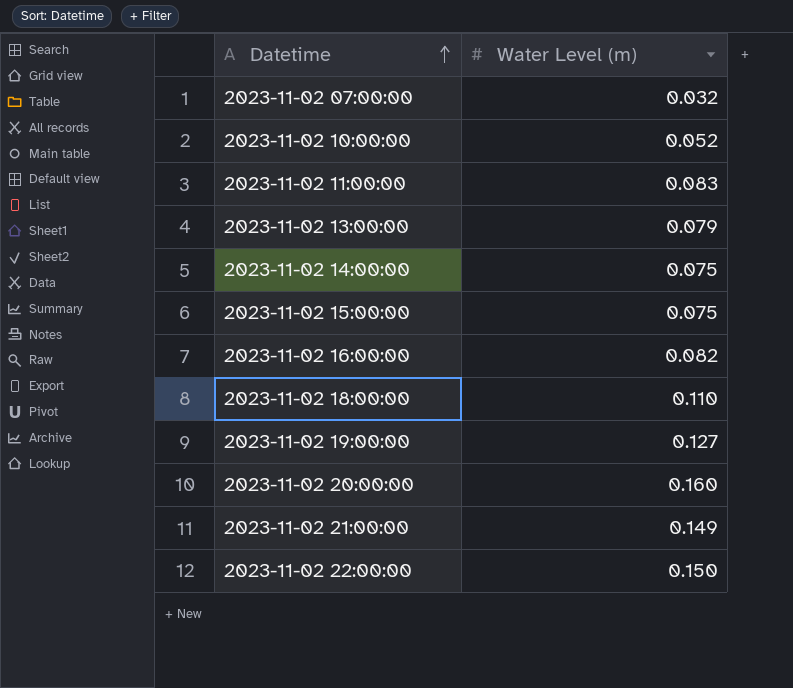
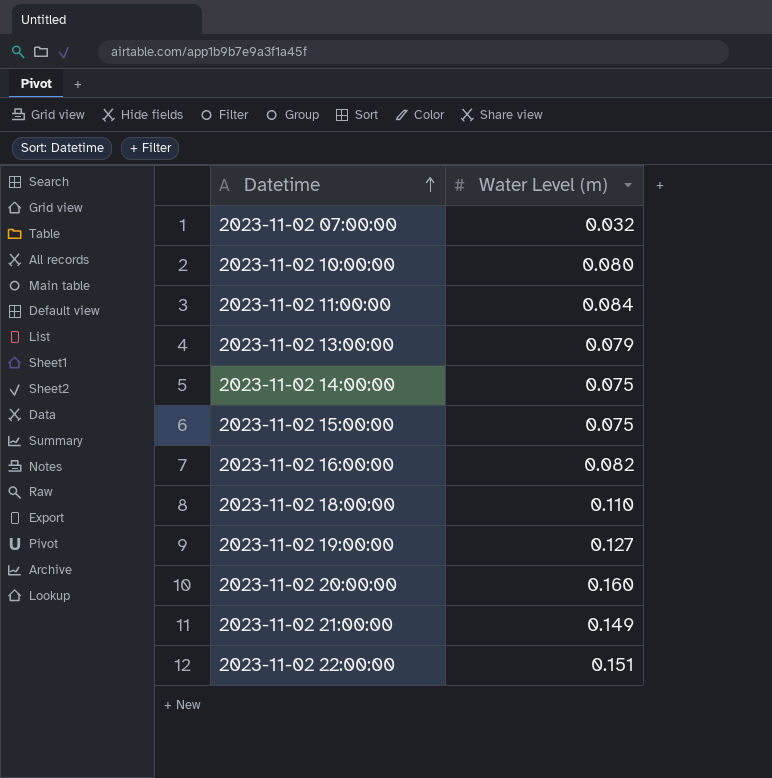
2023-11-02 10:00:00 | Water Level (m): 0.052 -> 0.080
2023-11-02 11:00:00 | Water Level (m): 0.083 -> 0.084
2023-11-02 22:00:00 | Water Level (m): 0.150 -> 0.151

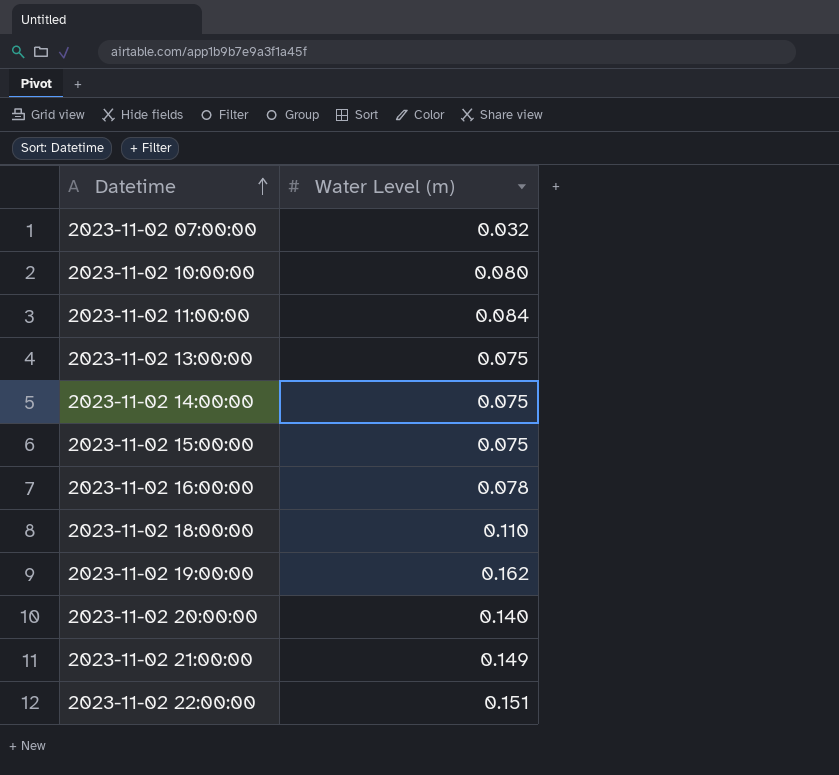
2023-11-02 13:00:00 | Water Level (m): 0.079 -> 0.075
2023-11-02 16:00:00 | Water Level (m): 0.082 -> 0.078
2023-11-02 19:00:00 | Water Level (m): 0.127 -> 0.162
2023-11-02 20:00:00 | Water Level (m): 0.160 -> 0.140

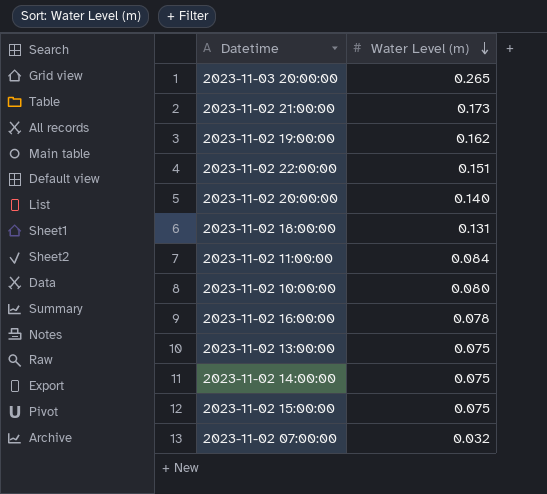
row order: Datetime ascending -> Water Level (m) descending
row 2023-11-03 20:00:00: none -> 0.265
2023-11-02 21:00:00 | Water Level (m): 0.149 -> 0.173
2023-11-02 18:00:00 | Water Level (m): 0.110 -> 0.131

